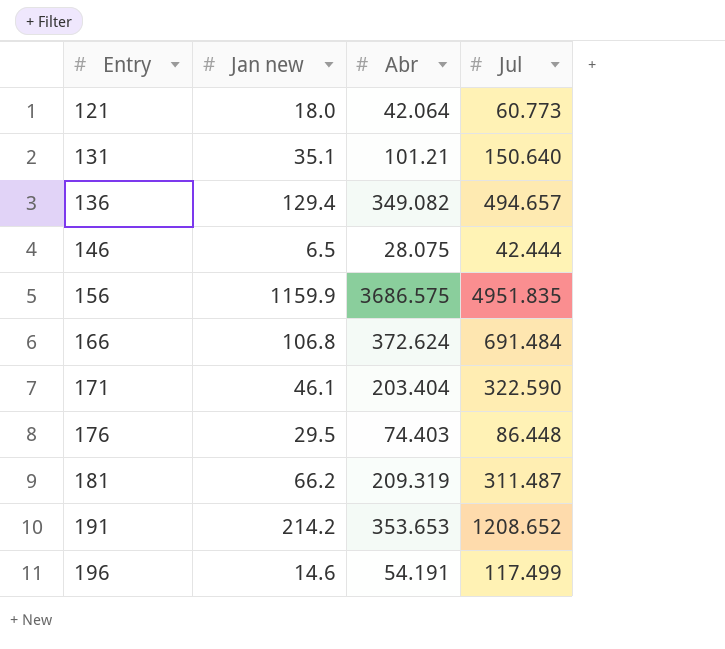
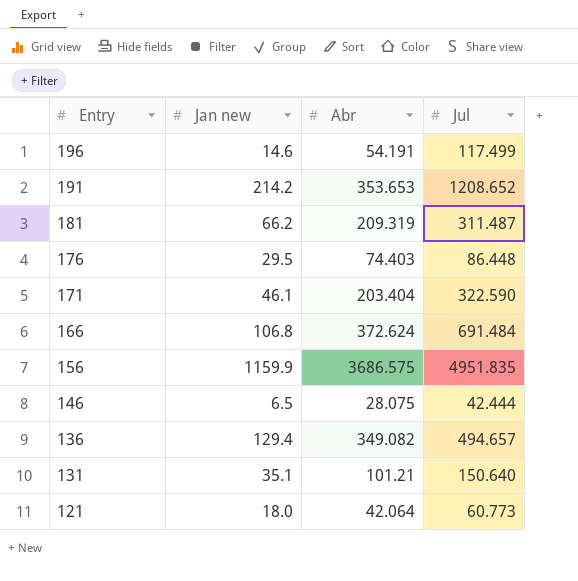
row order: Entry ascending -> Entry descending

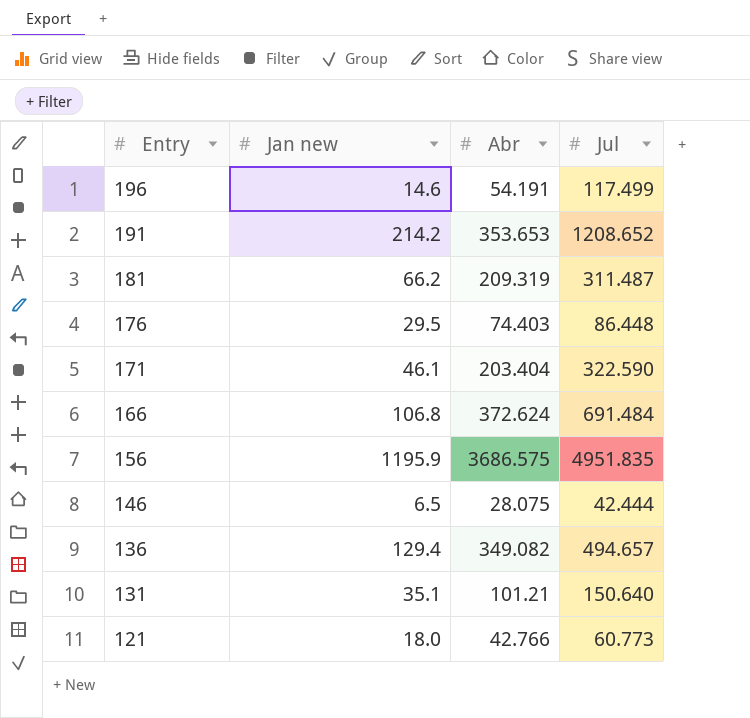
156 | Jan new: 1159.9 -> 1195.9
121 | Abr: 42.064 -> 42.766

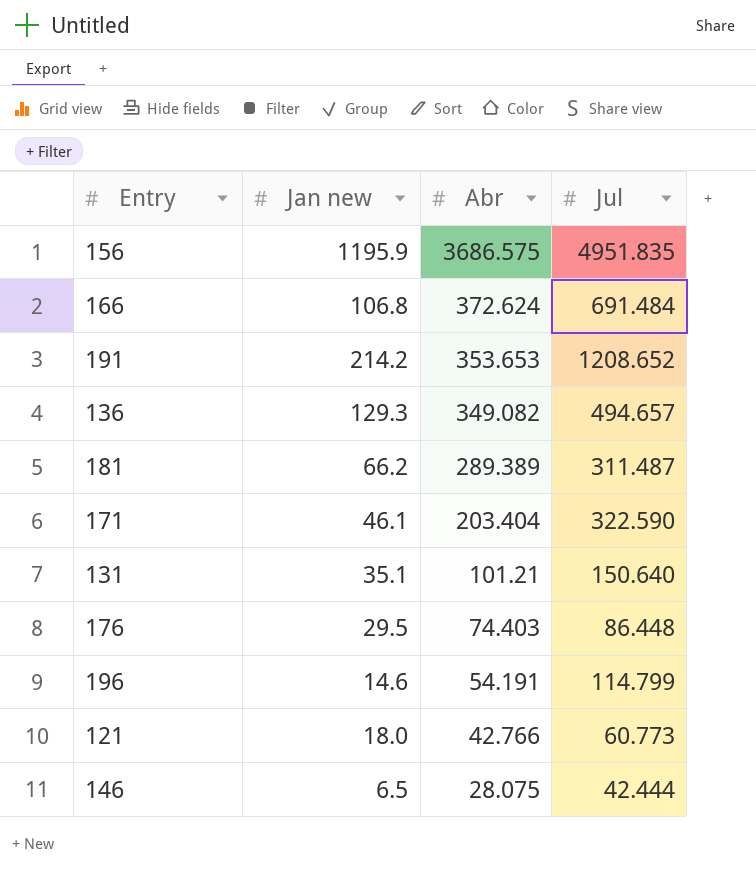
row order: Entry descending -> Abr descending
136 | Jan new: 129.4 -> 129.3
181 | Abr: 209.319 -> 289.389
196 | Jul: 117.499 -> 114.799

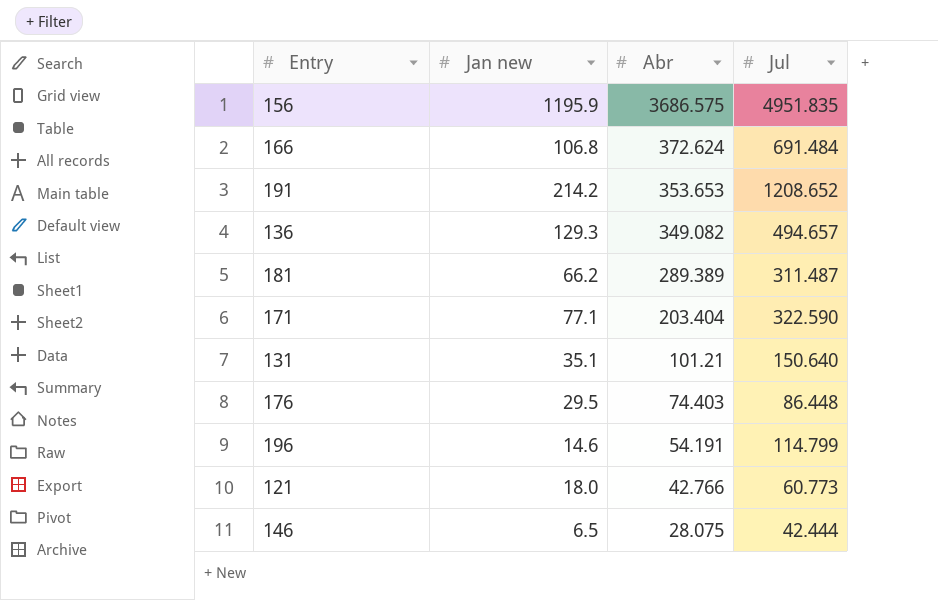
171 | Jan new: 46.1 -> 77.1

